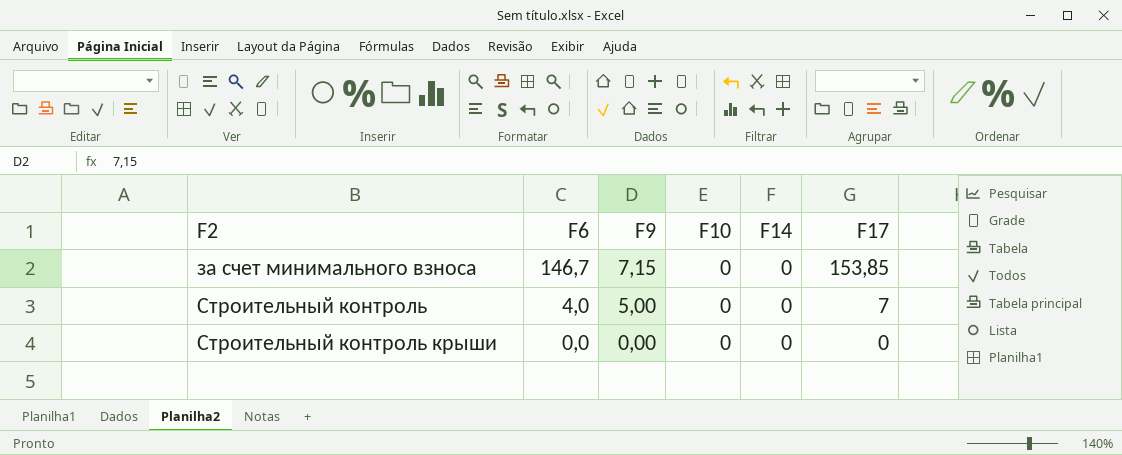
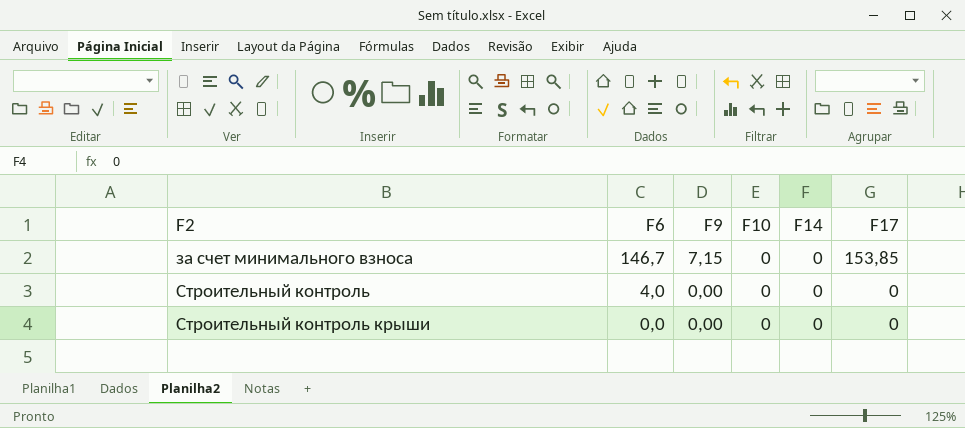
Строительный контроль | F9: 5,00 -> 0,00
Строительный контроль | F17: 7 -> 0

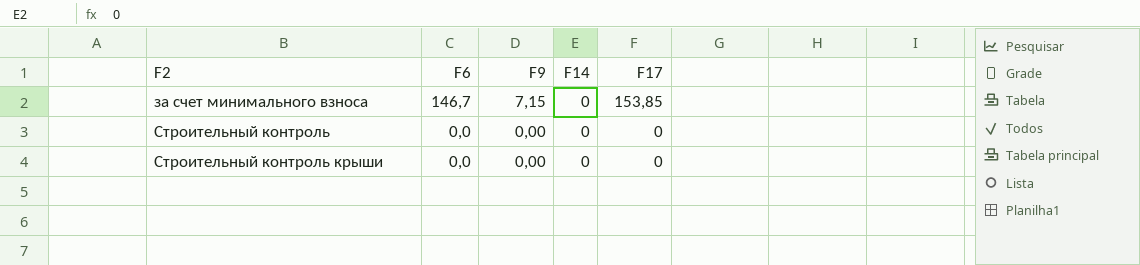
column F10 | position: 4 -> none
Строительный контроль | F6: 4,0 -> 0,0

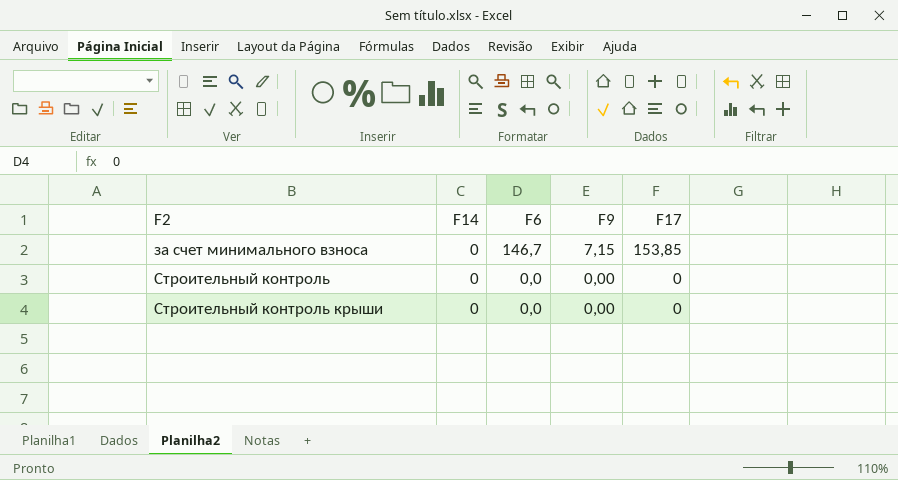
column F14 | position: 4 -> 2

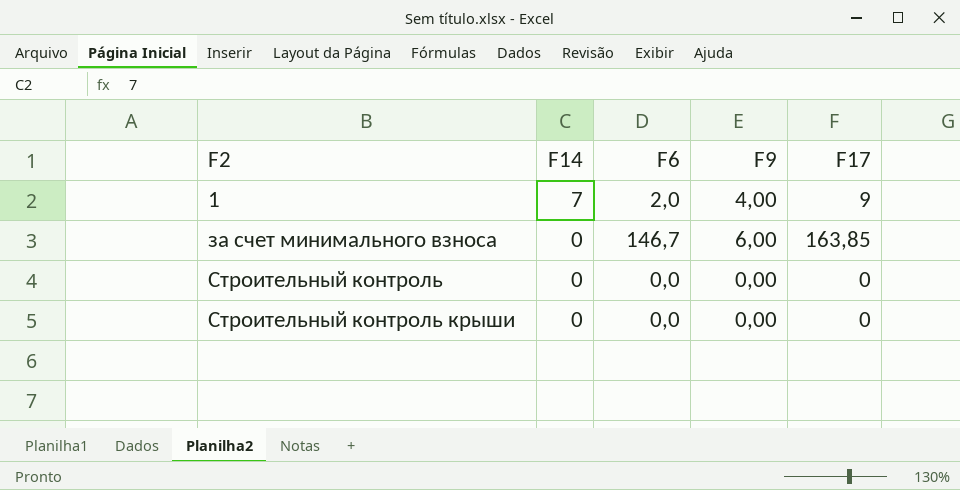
row 1: none -> 7 | 2,0 | 4,00 | 9
за счет минимального взноса | F9: 7,15 -> 6,00
за счет минимального взноса | F17: 153,85 -> 163,85

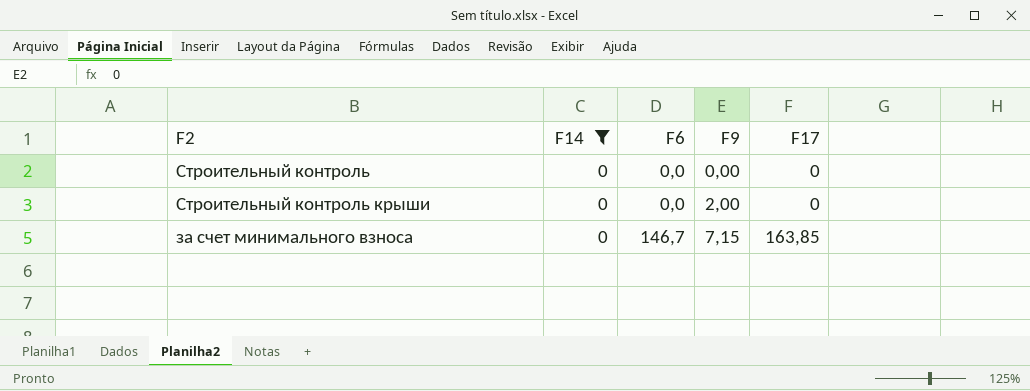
filter: none -> F14 = 0
row order: F2 ascending -> F6 ascending
Строительный контроль крыши | F9: 0,00 -> 2,00
за счет минимального взноса | F9: 6,00 -> 7,15

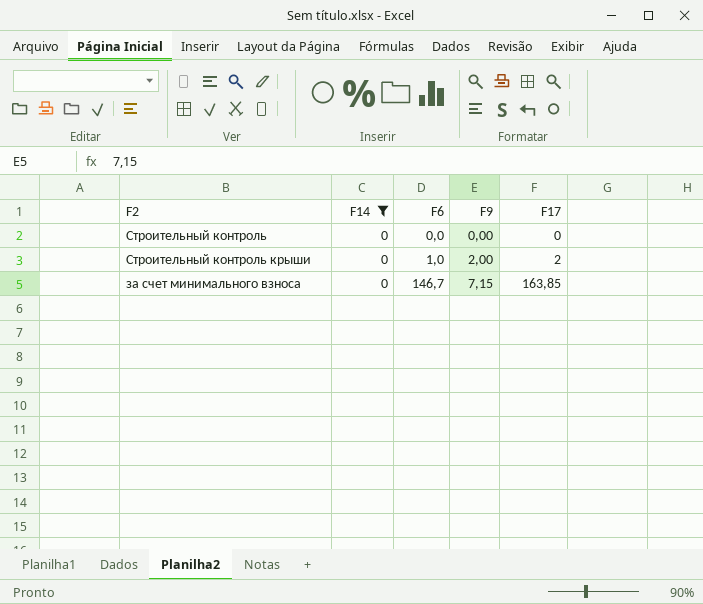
Строительный контроль крыши | F6: 0,0 -> 1,0
Строительный контроль крыши | F17: 0 -> 2

